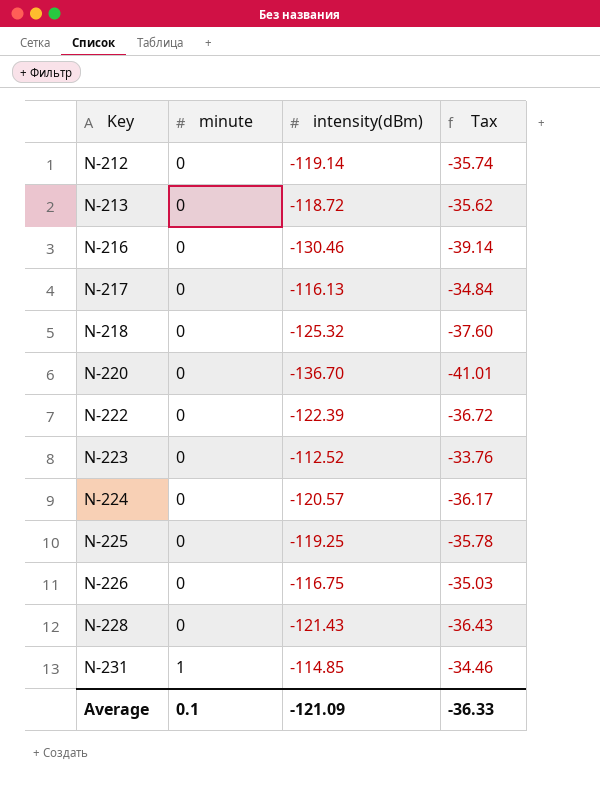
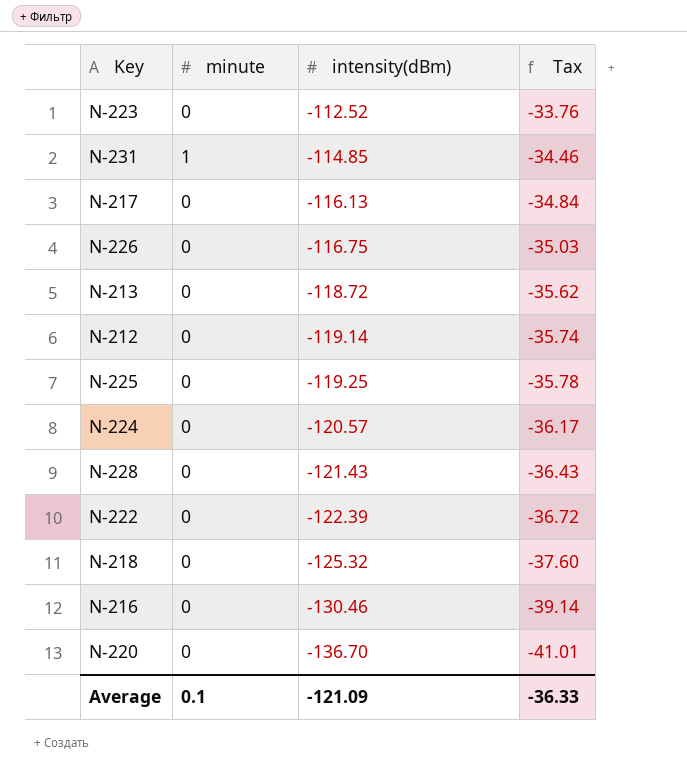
row order: Key ascending -> intensity(dBm) descending

